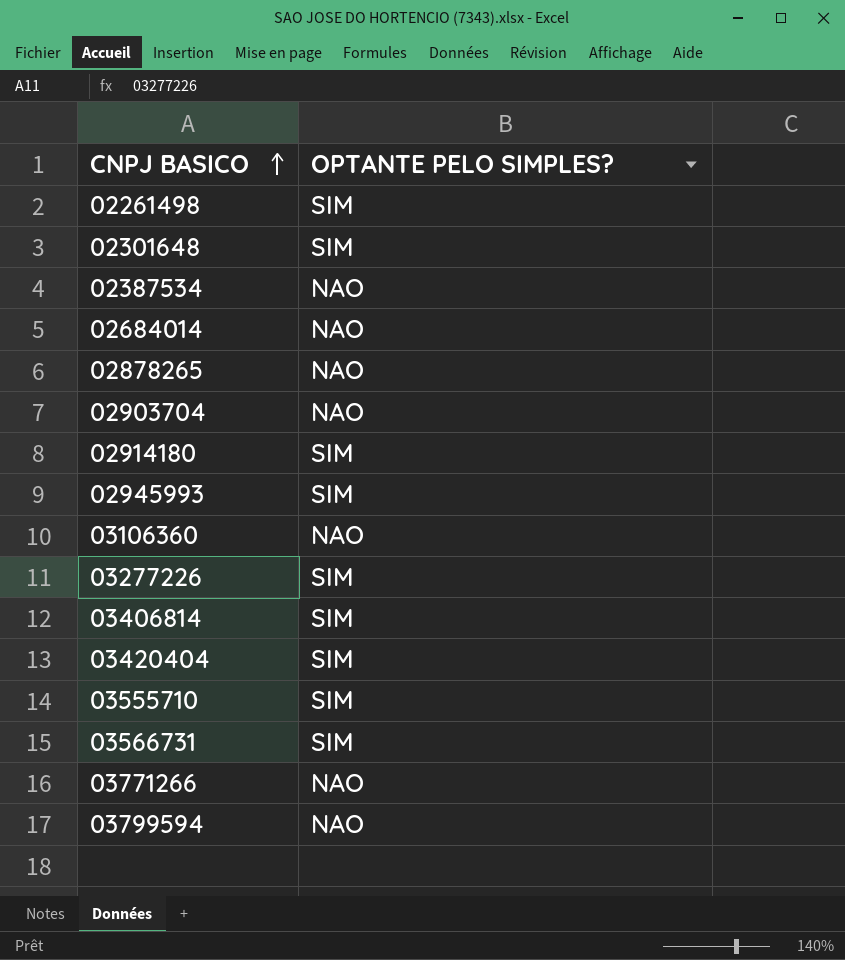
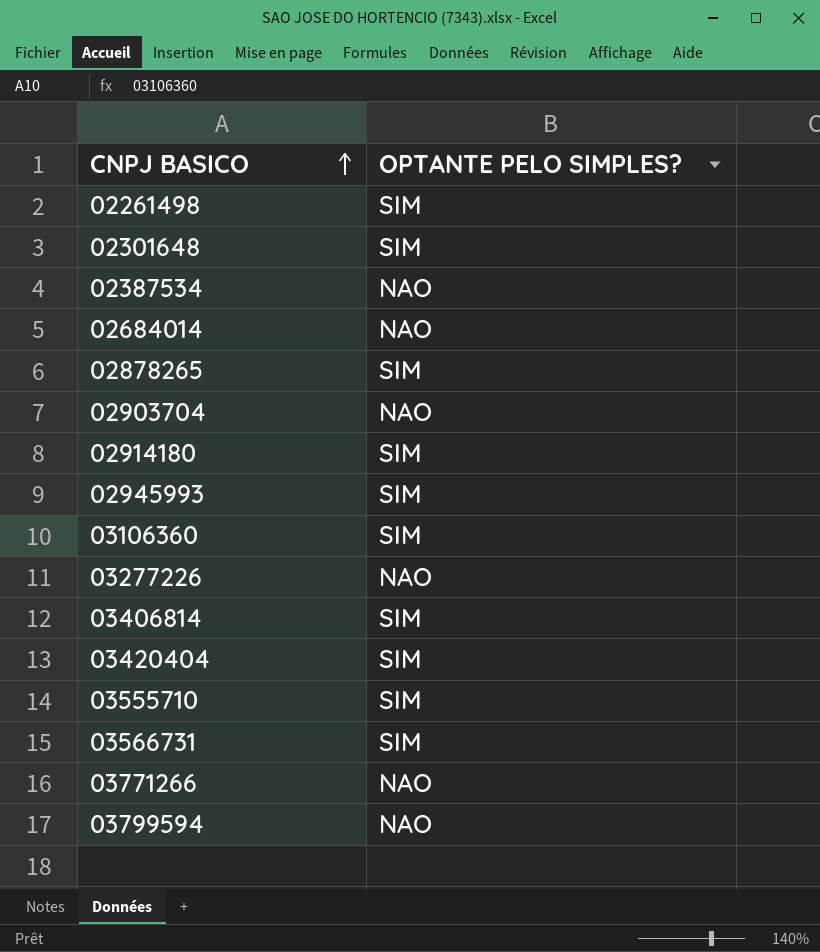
02878265 | OPTANTE PELO SIMPLES?: NAO -> SIM
03106360 | OPTANTE PELO SIMPLES?: NAO -> SIM
03277226 | OPTANTE PELO SIMPLES?: SIM -> NAO

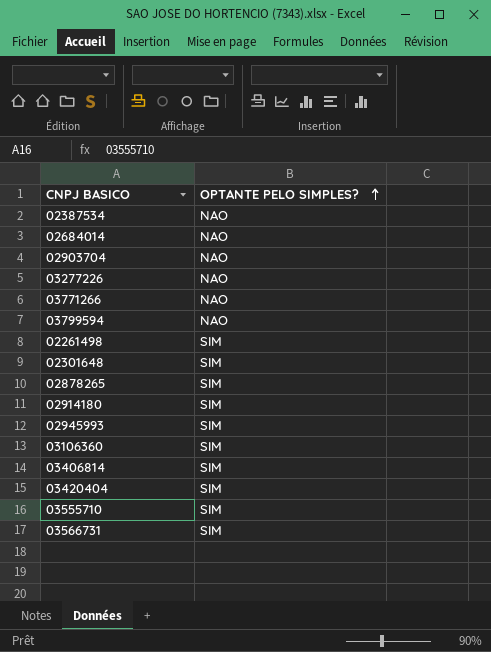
row order: CNPJ BASICO ascending -> OPTANTE PELO SIMPLES? ascending

